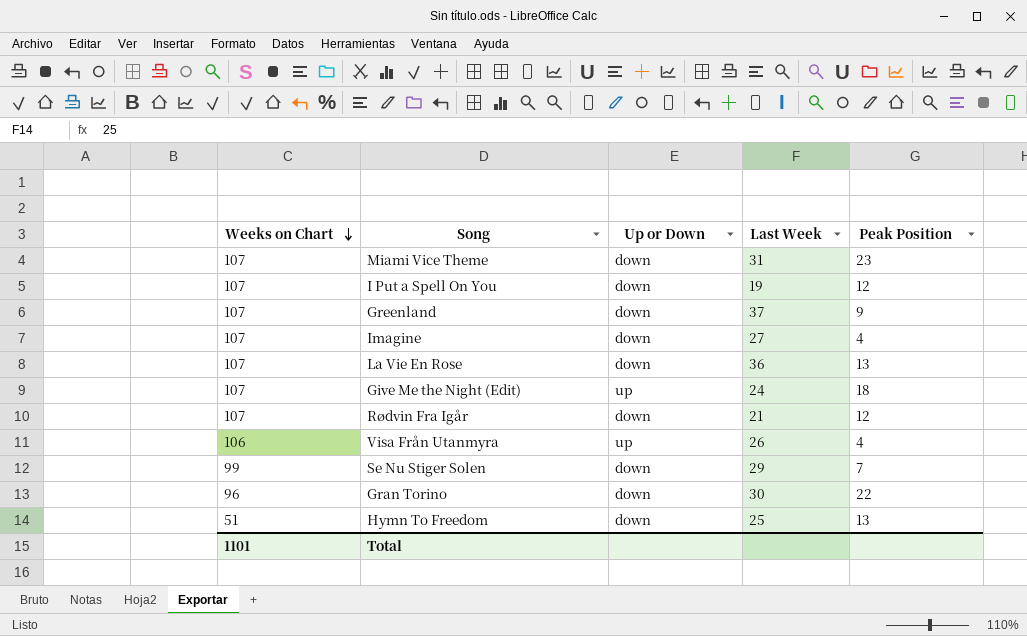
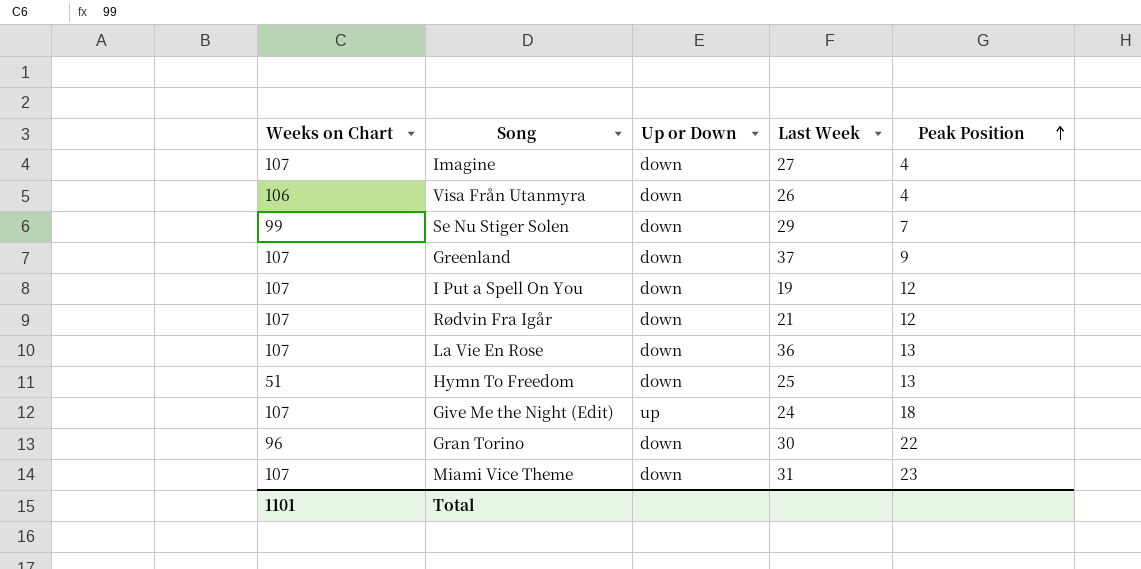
row order: Weeks on Chart descending -> Peak Position ascending
Visa Från Utanmyra | Up or Down: up -> down

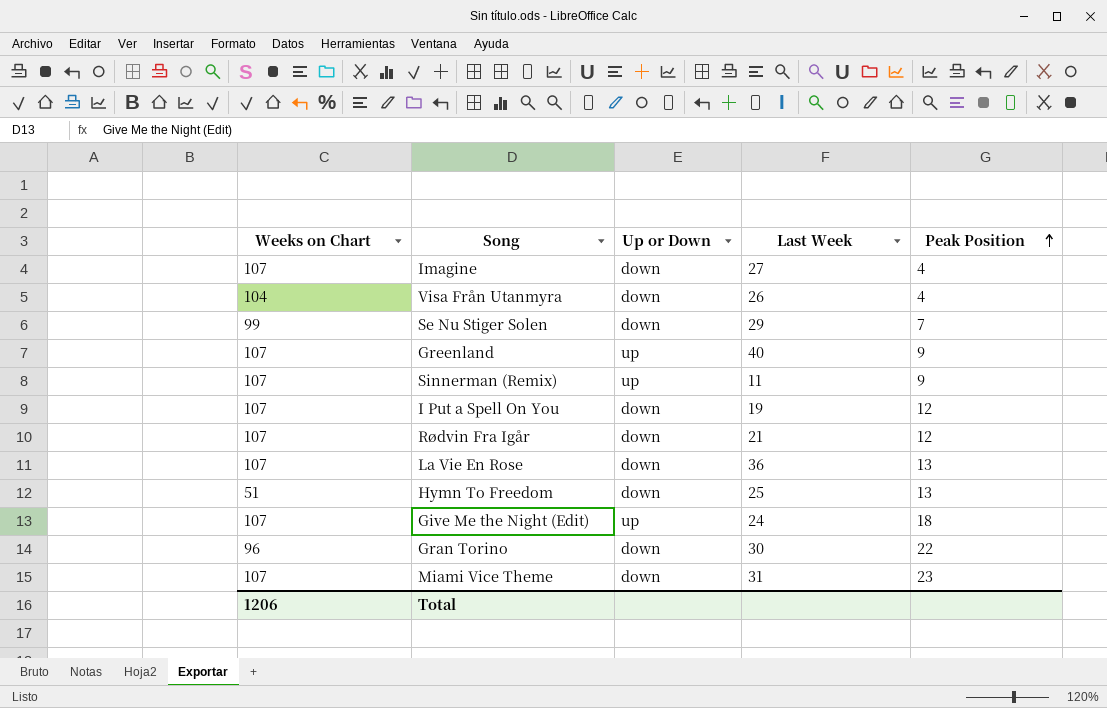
Visa Från Utanmyra | Weeks on Chart: 106 -> 104
Greenland | Up or Down: down -> up
Greenland | Last Week: 37 -> 40
row Sinnerman (Remix): none -> 107 | up | 11 | 9
Total | Weeks on Chart: 1101 -> 1206

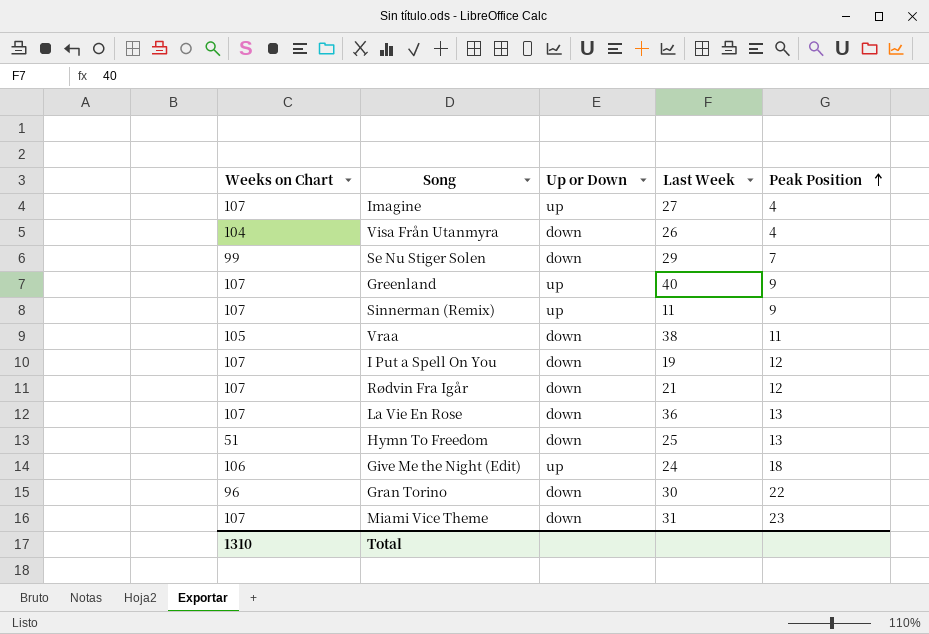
Imagine | Up or Down: down -> up
row Vraa: none -> 105 | down | 38 | 11
Give Me the Night (Edit) | Weeks on Chart: 107 -> 106
Total | Weeks on Chart: 1206 -> 1310

